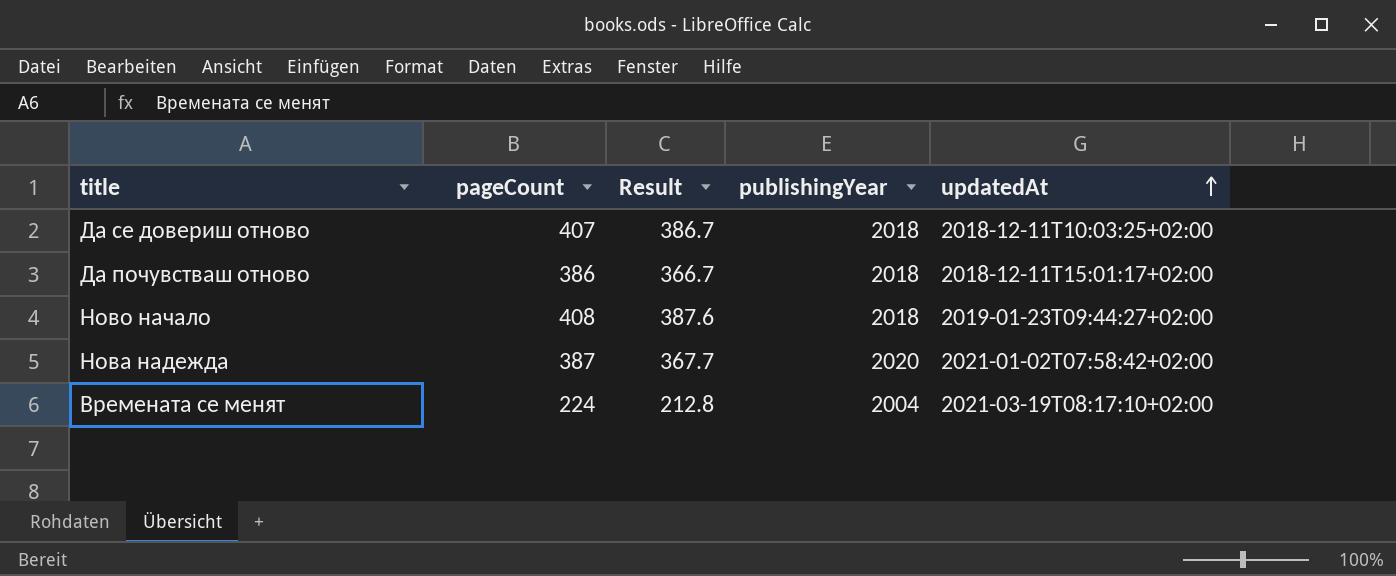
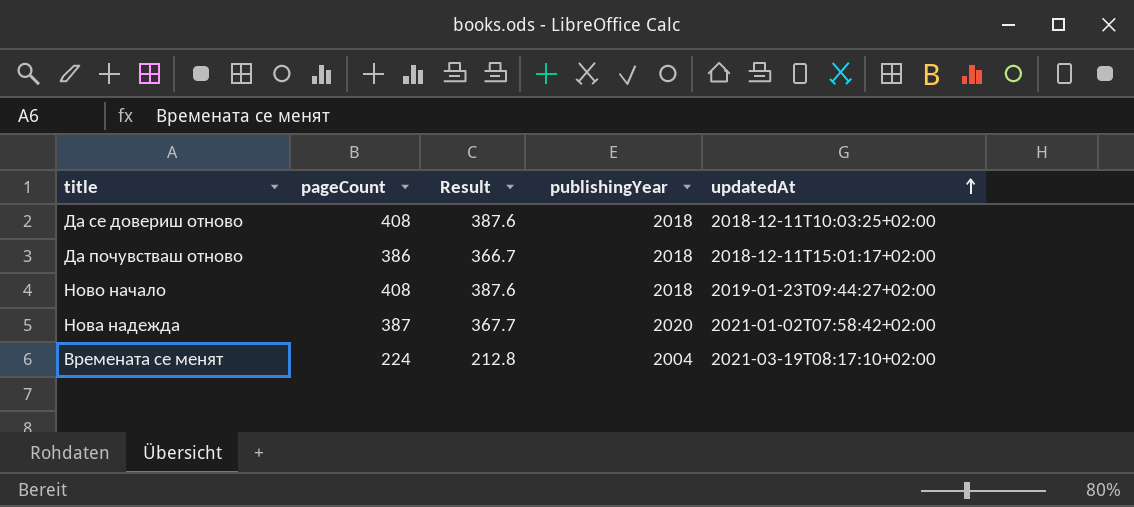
Да се довериш отново | pageCount: 407 -> 408
Да се довериш отново | Result: 386.7 -> 387.6

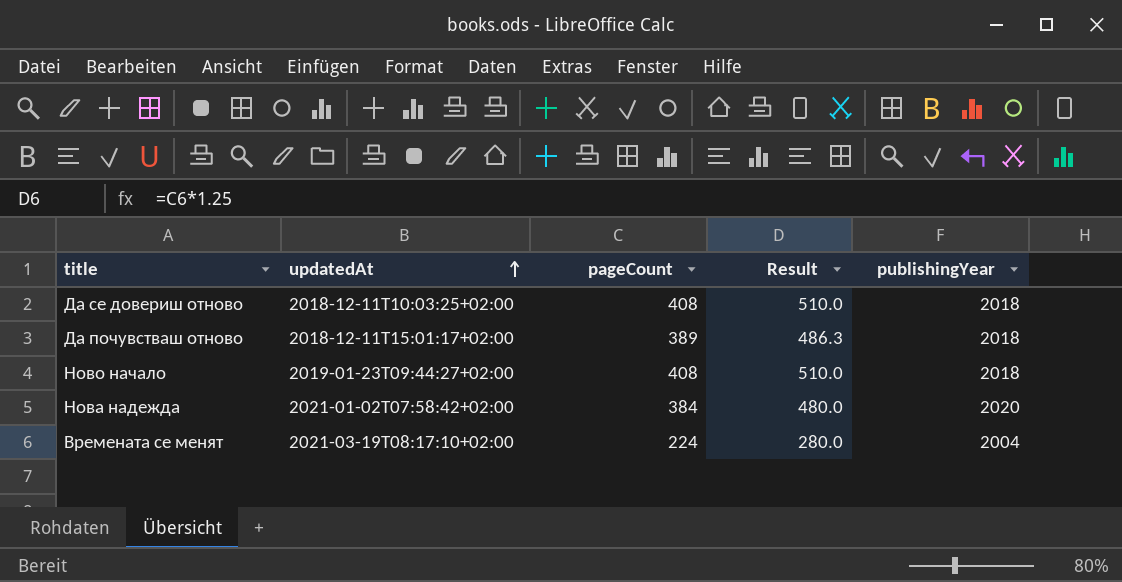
column updatedAt | position: 5 -> 2
column Result | formula: [pageCount] * 0.95 -> [pageCount] * 1.25
Да почувстваш отново | pageCount: 386 -> 389
Нова надежда | pageCount: 387 -> 384

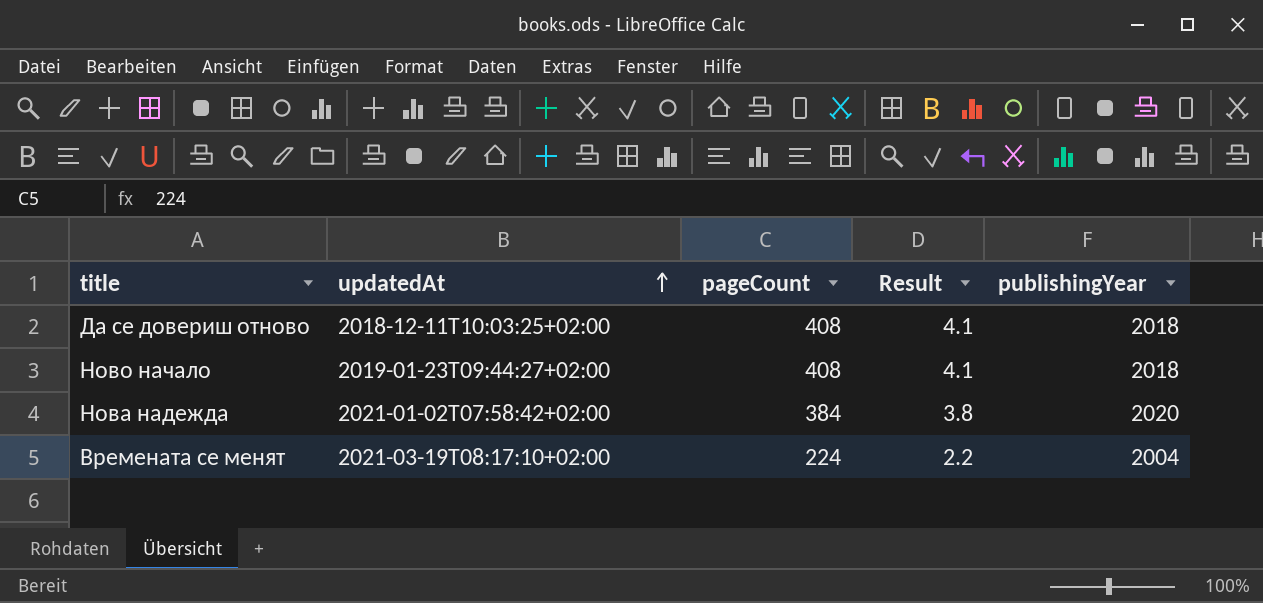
column Result | formula: [pageCount] * 1.25 -> [pageCount] * 0.01
row Да почувстваш отново: 2018-12-11T15:01:17+02:00 | 389 | 486.3 | 2018 -> none

